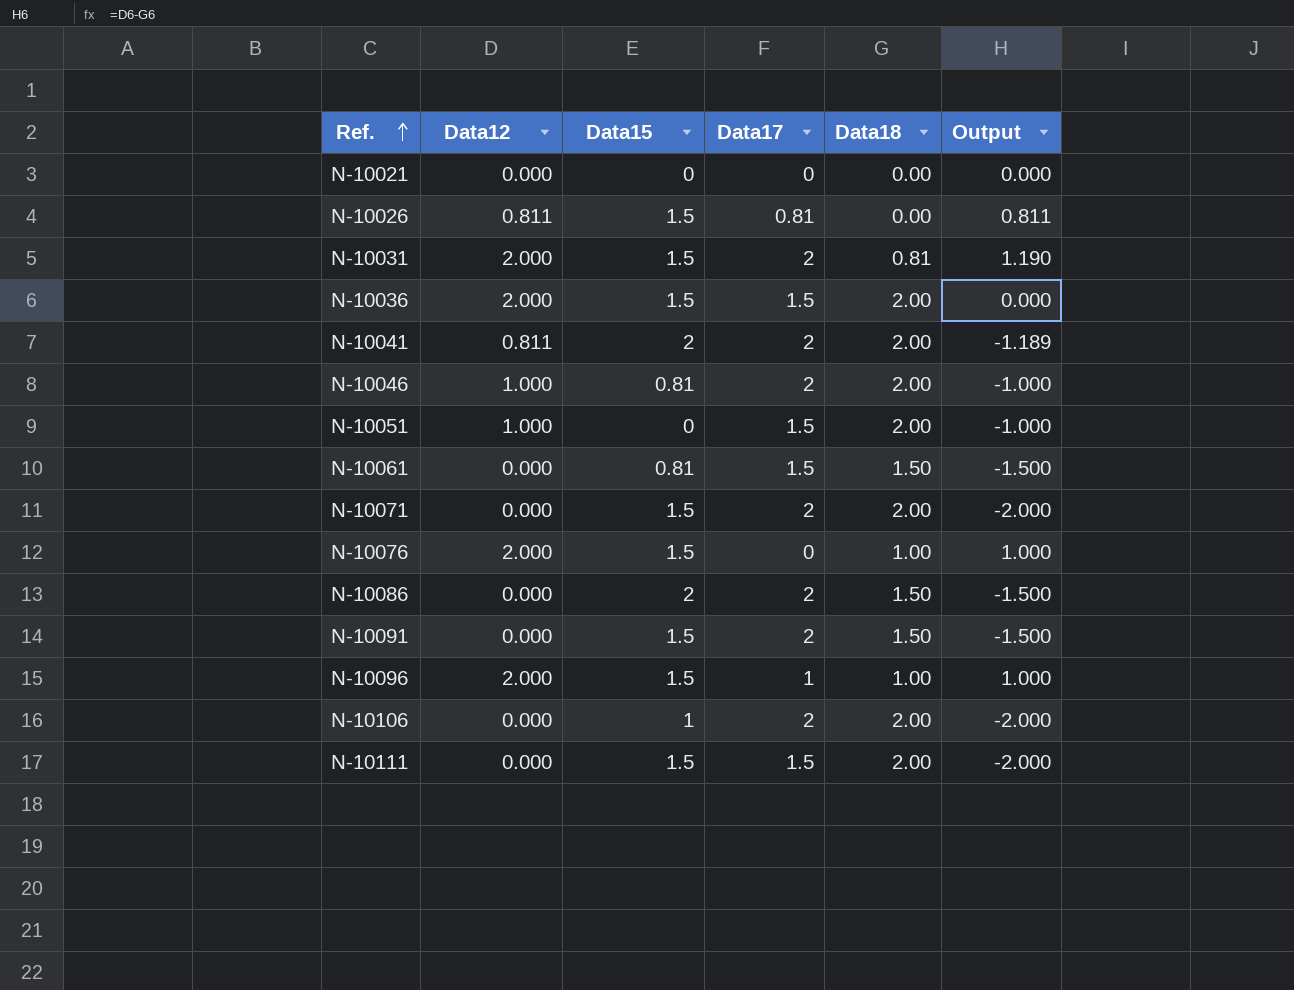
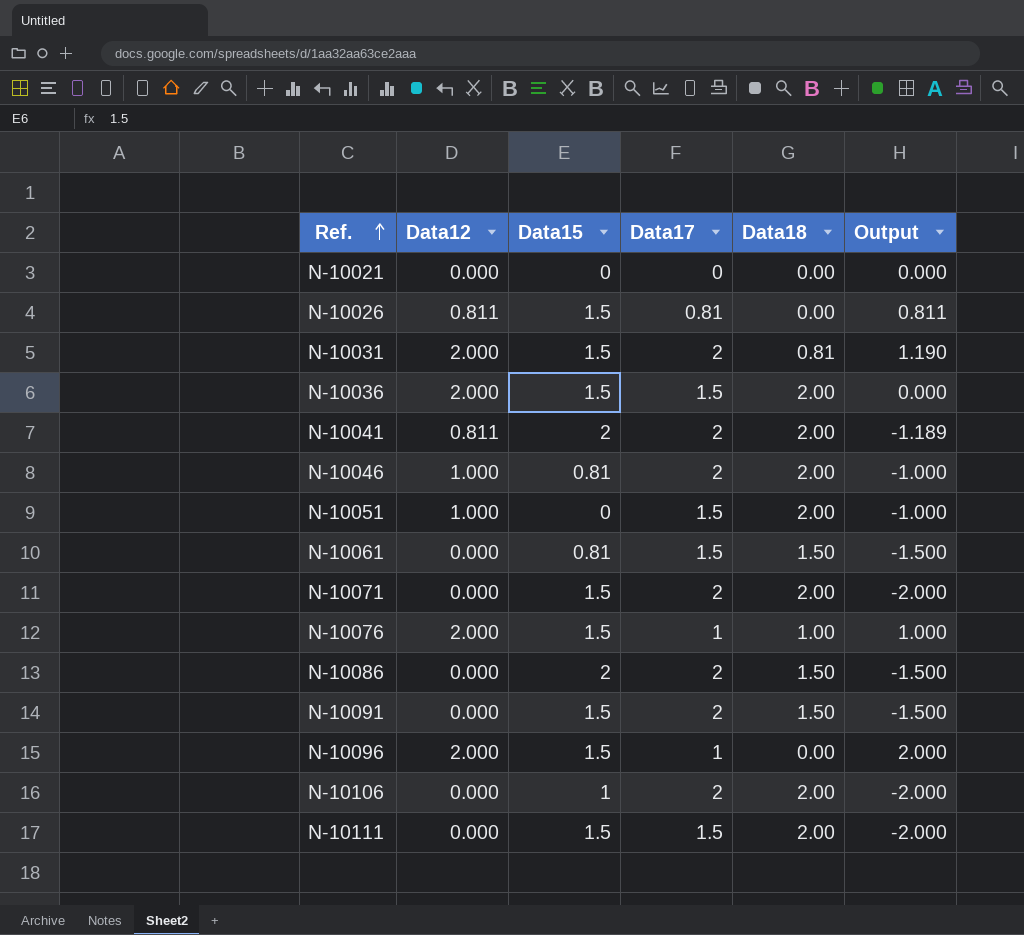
N-10076 | Data17: 0 -> 1
N-10096 | Data18: 1.00 -> 0.00
N-10096 | Output: 1.000 -> 2.000

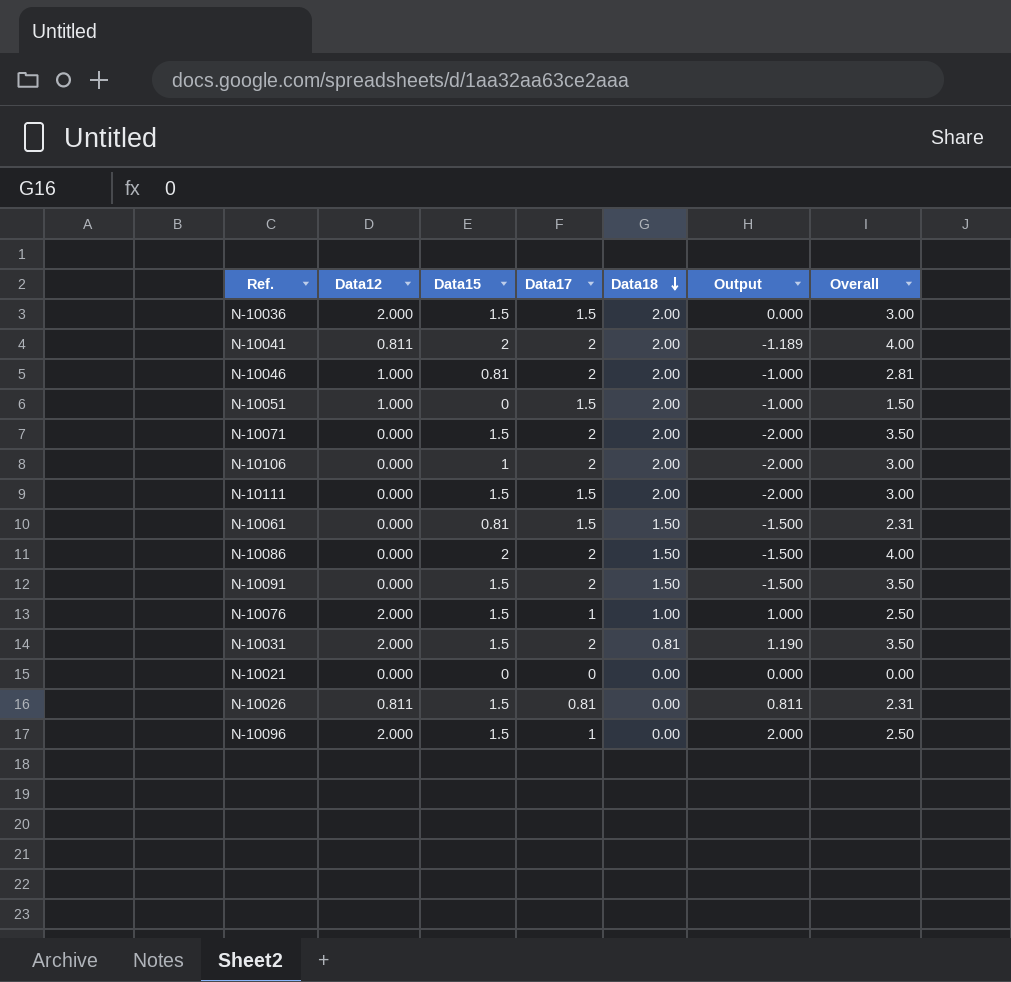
row order: Ref. ascending -> Data18 descending
column Overall | formula: none -> [Data15] + [Data17]

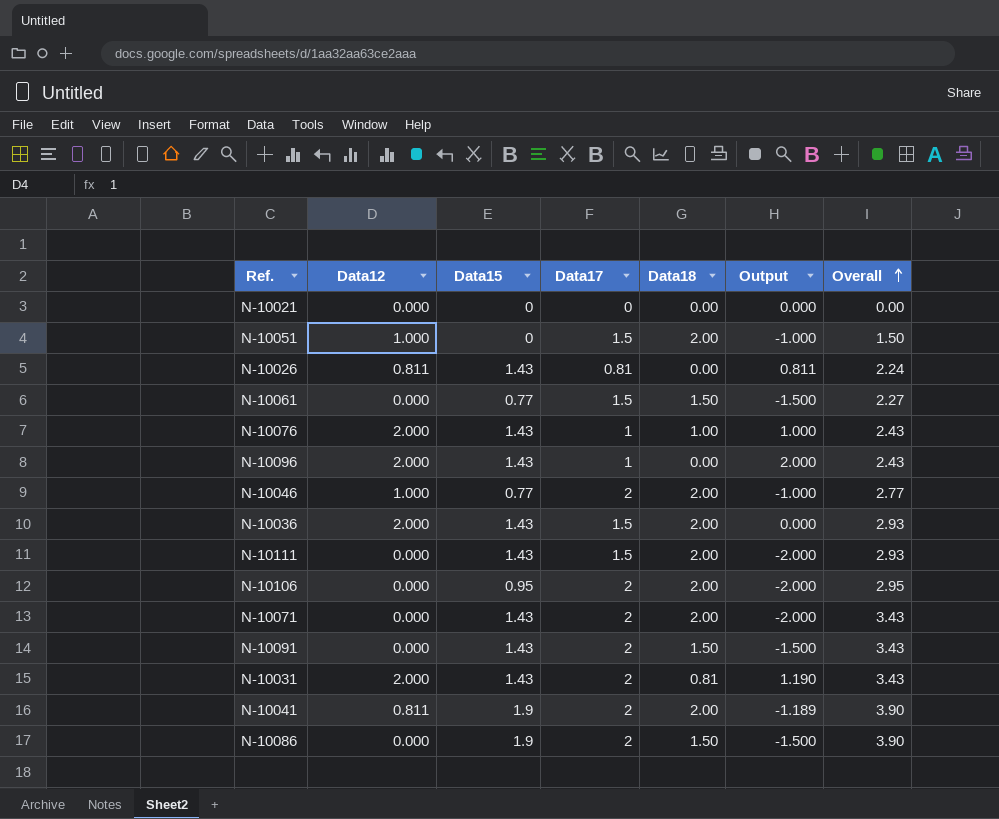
row order: Data18 descending -> Overall ascending
N-10026 | Data15: 1.5 -> 1.43
N-10026 | Overall: 2.31 -> 2.24
N-10061 | Data15: 0.81 -> 0.77
N-10061 | Overall: 2.31 -> 2.27
N-10076 | Data15: 1.5 -> 1.43
N-10076 | Overall: 2.50 -> 2.43
N-10096 | Data15: 1.5 -> 1.43
N-10096 | Overall: 2.50 -> 2.43
N-10046 | Data15: 0.81 -> 0.77
N-10046 | Overall: 2.81 -> 2.77
N-10036 | Data15: 1.5 -> 1.43
N-10036 | Overall: 3.00 -> 2.93
N-10111 | Data15: 1.5 -> 1.43
N-10111 | Overall: 3.00 -> 2.93
N-10106 | Data15: 1 -> 0.95
N-10106 | Overall: 3.00 -> 2.95
N-10071 | Data15: 1.5 -> 1.43
N-10071 | Overall: 3.50 -> 3.43
N-10091 | Data15: 1.5 -> 1.43
N-10091 | Overall: 3.50 -> 3.43
N-10031 | Data15: 1.5 -> 1.43
N-10031 | Overall: 3.50 -> 3.43
N-10041 | Data15: 2 -> 1.9
N-10041 | Overall: 4.00 -> 3.90
N-10086 | Data15: 2 -> 1.9
N-10086 | Overall: 4.00 -> 3.90

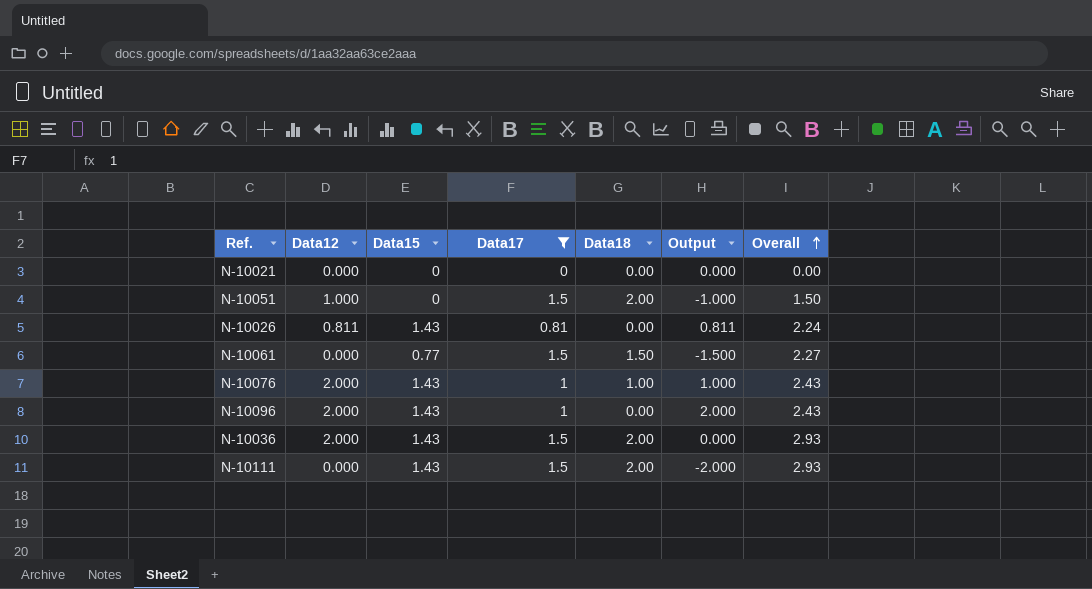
filter: none -> Data17 != 2

